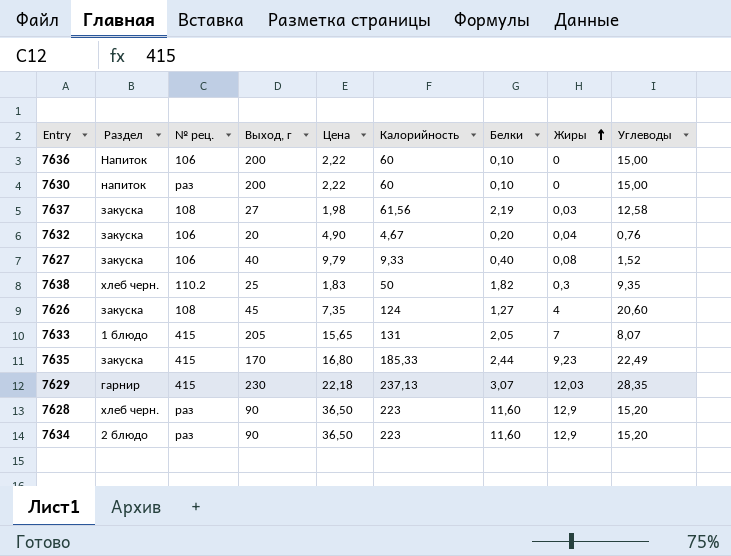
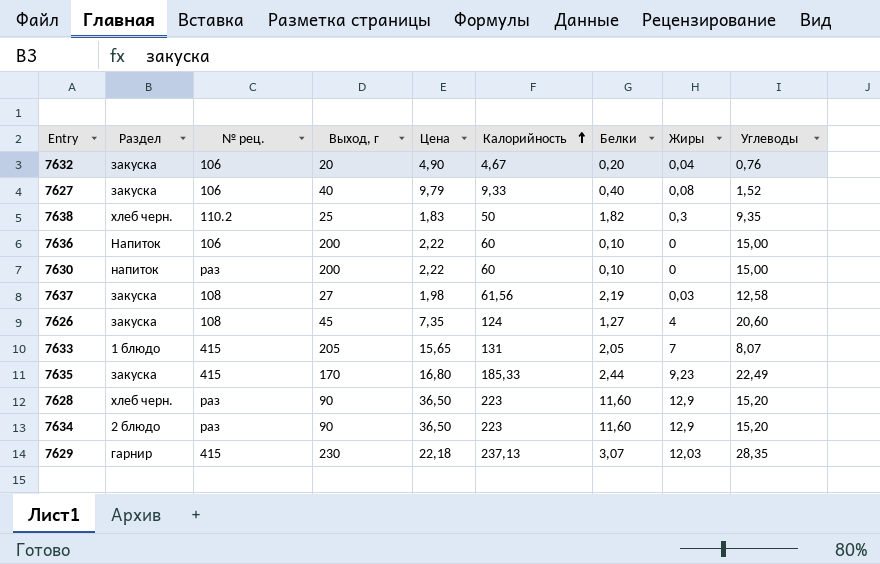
row order: Жиры ascending -> Калорийность ascending

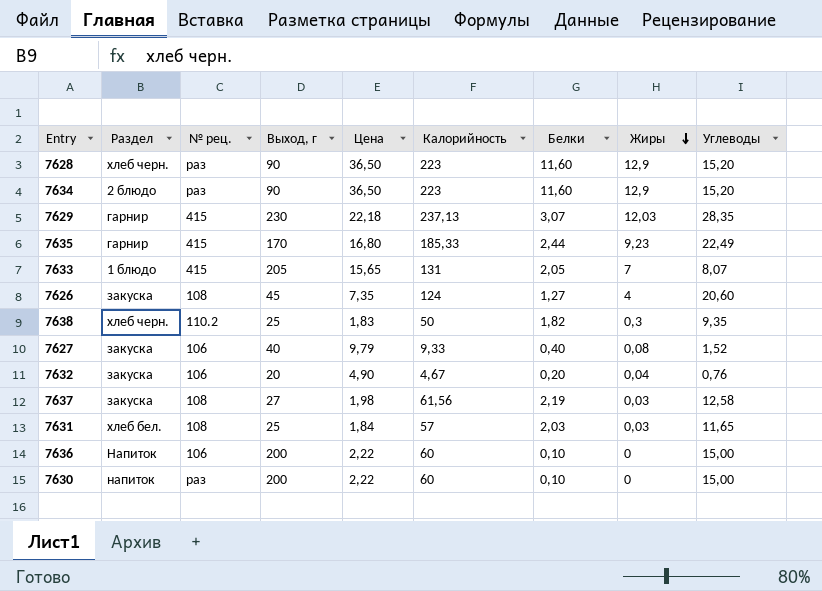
row order: Калорийность ascending -> Жиры descending
7635 | Раздел: закуска -> гарнир
row 7631: none -> хлеб бел. | 108 | 25 | 1,84 | 57 | 2,03 | 0,03 | 11,65

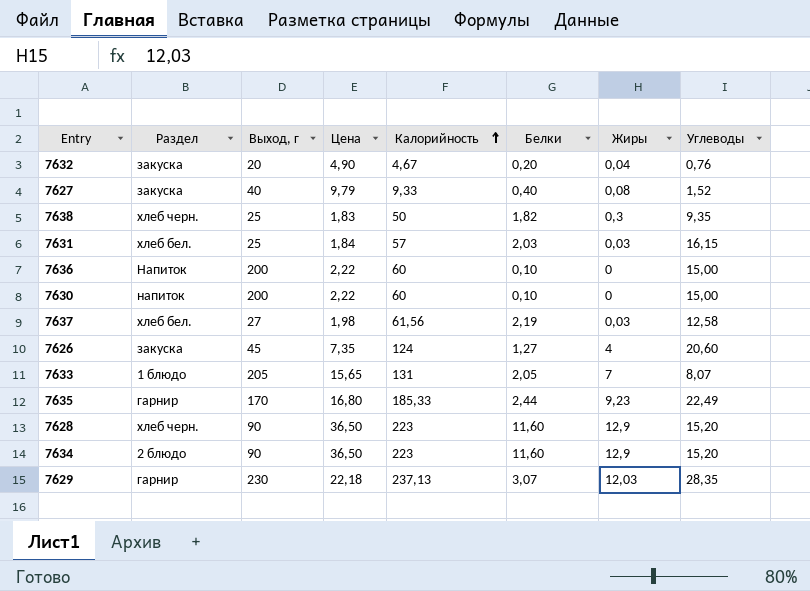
row order: Жиры descending -> Калорийность ascending
column № рец. | position: 3 -> none
7631 | Углеводы: 11,65 -> 16,15
7637 | Раздел: закуска -> хлеб бел.

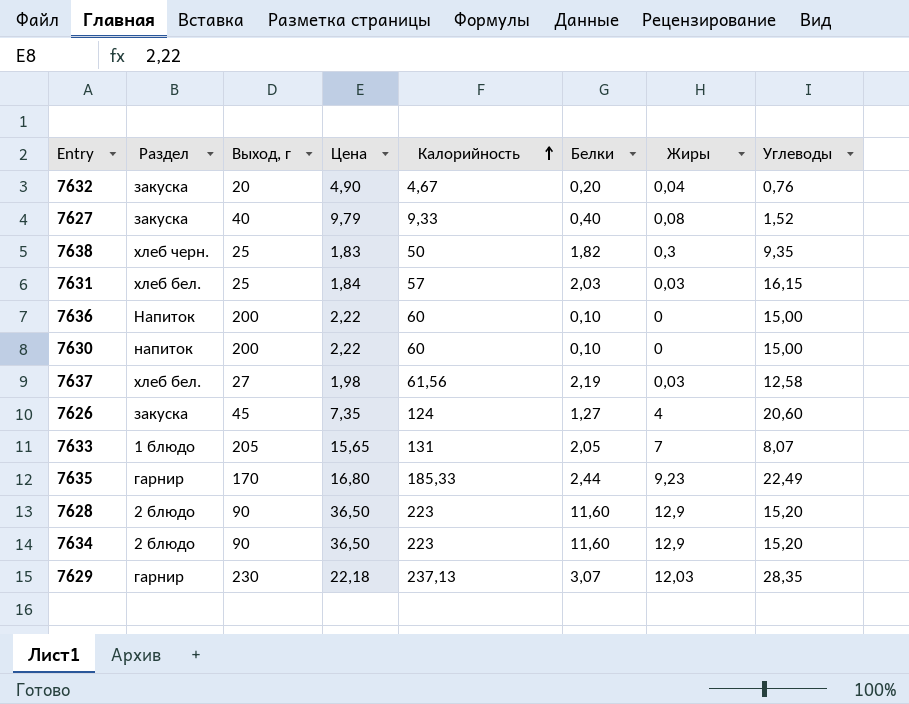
7628 | Раздел: хлеб черн. -> 2 блюдо

